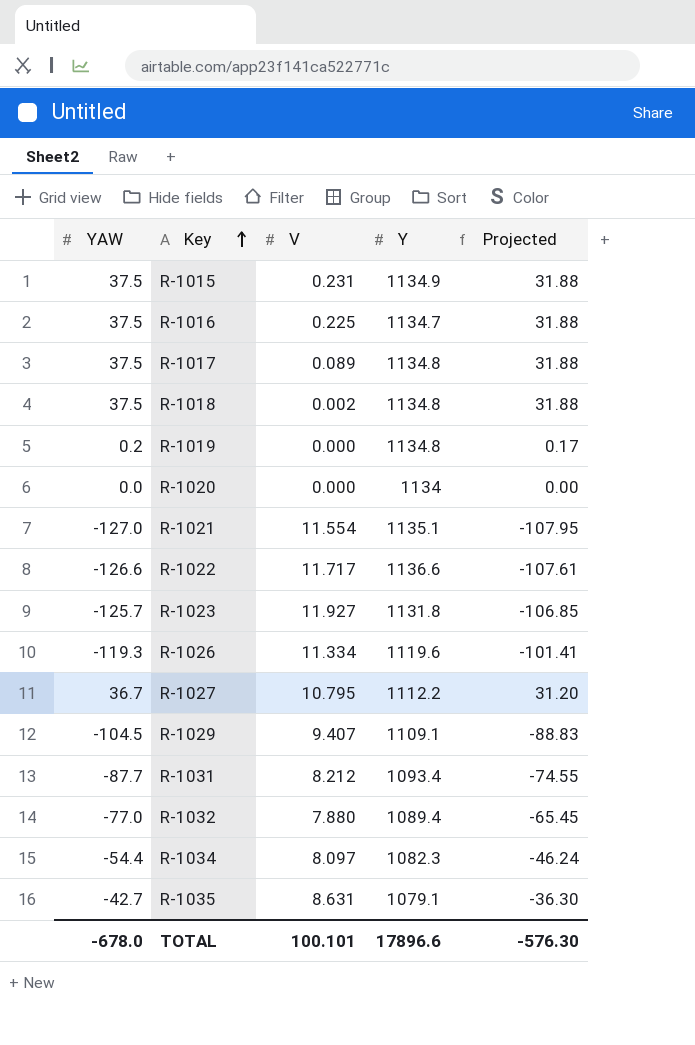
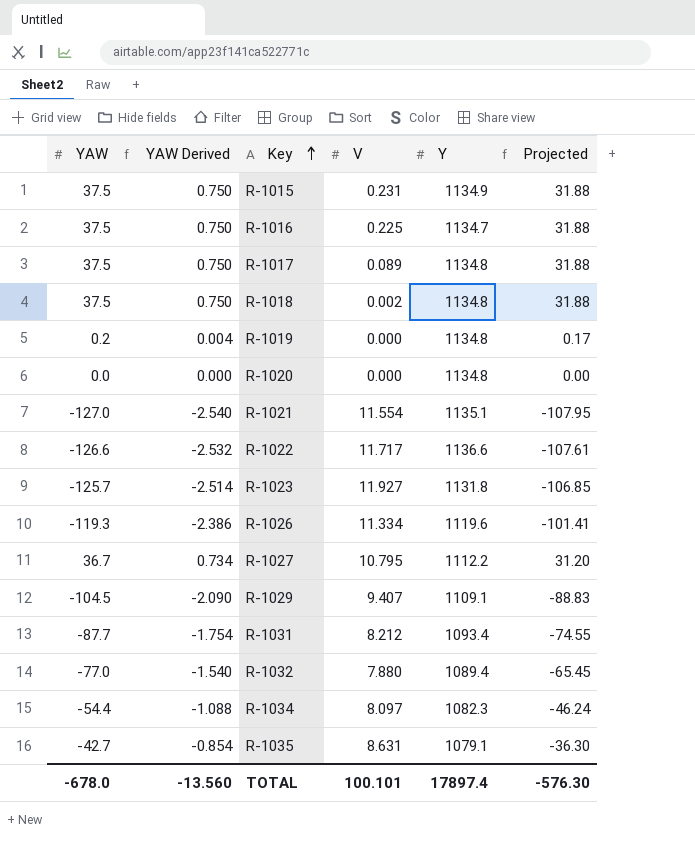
column YAW Derived | formula: none -> [YAW] * 0.02
R-1020 | Y: 1134 -> 1134.8
TOTAL | Y: 17896.6 -> 17897.4

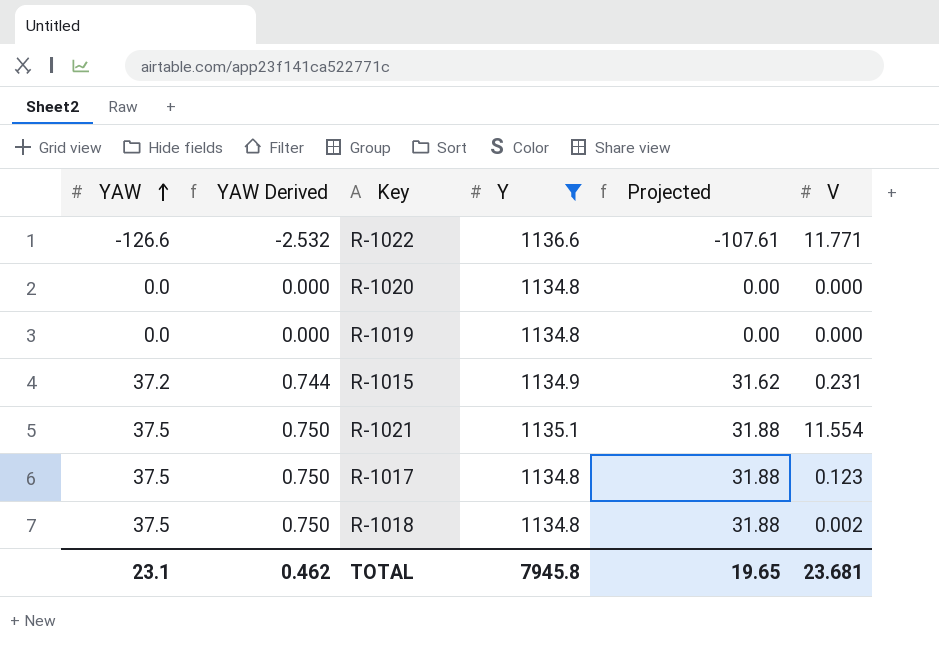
filter: none -> Y >= 1134.8
row order: Key ascending -> YAW ascending
column V | position: 4 -> 6
R-1022 | V: 11.717 -> 11.771
R-1019 | YAW: 0.2 -> 0.0
R-1019 | YAW Derived: 0.004 -> 0.000
R-1019 | Projected: 0.17 -> 0.00
R-1015 | YAW: 37.5 -> 37.2
R-1015 | YAW Derived: 0.750 -> 0.744
R-1015 | Projected: 31.88 -> 31.62
R-1021 | YAW: -127.0 -> 37.5
R-1021 | YAW Derived: -2.540 -> 0.750
R-1021 | Projected: -107.95 -> 31.88
R-1017 | V: 0.089 -> 0.123
TOTAL | YAW: -678.0 -> 23.1
TOTAL | YAW Derived: -13.560 -> 0.462
TOTAL | Y: 17897.4 -> 7945.8
TOTAL | Projected: -576.30 -> 19.65
TOTAL | V: 100.101 -> 23.681

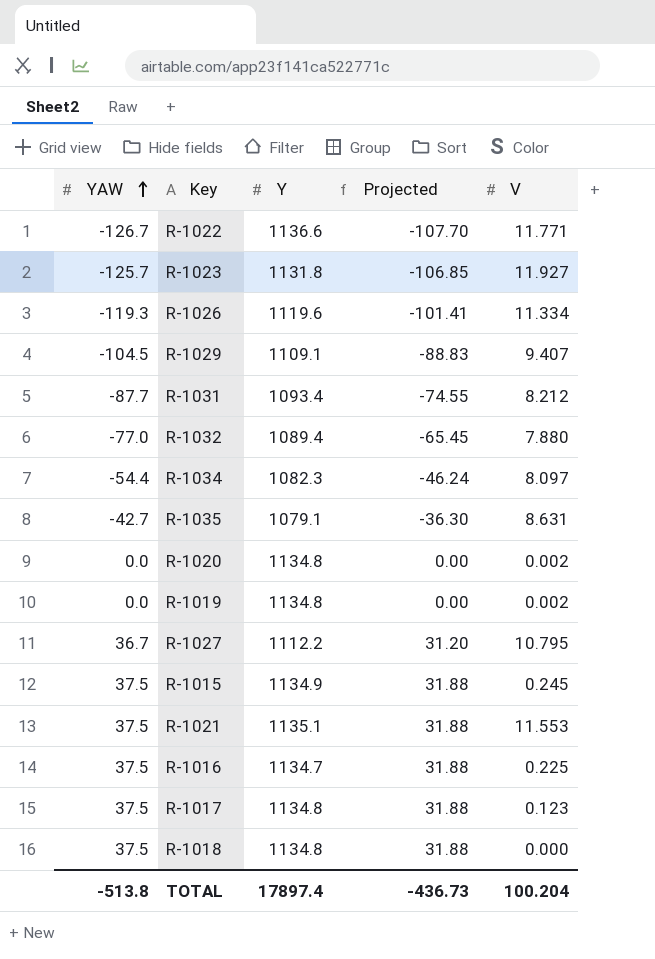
filter: Y >= 1134.8 -> none
column YAW Derived | formula: [YAW] * 0.02 -> none
R-1022 | YAW: -126.6 -> -126.7
R-1022 | Projected: -107.61 -> -107.70
R-1020 | V: 0.000 -> 0.002
R-1019 | V: 0.000 -> 0.002
R-1015 | YAW: 37.2 -> 37.5
R-1015 | Projected: 31.62 -> 31.88
R-1015 | V: 0.231 -> 0.245
R-1021 | V: 11.554 -> 11.553
R-1018 | V: 0.002 -> 0.000
TOTAL | YAW: 23.1 -> -513.8
TOTAL | Y: 7945.8 -> 17897.4
TOTAL | Projected: 19.65 -> -436.73
TOTAL | V: 23.681 -> 100.204

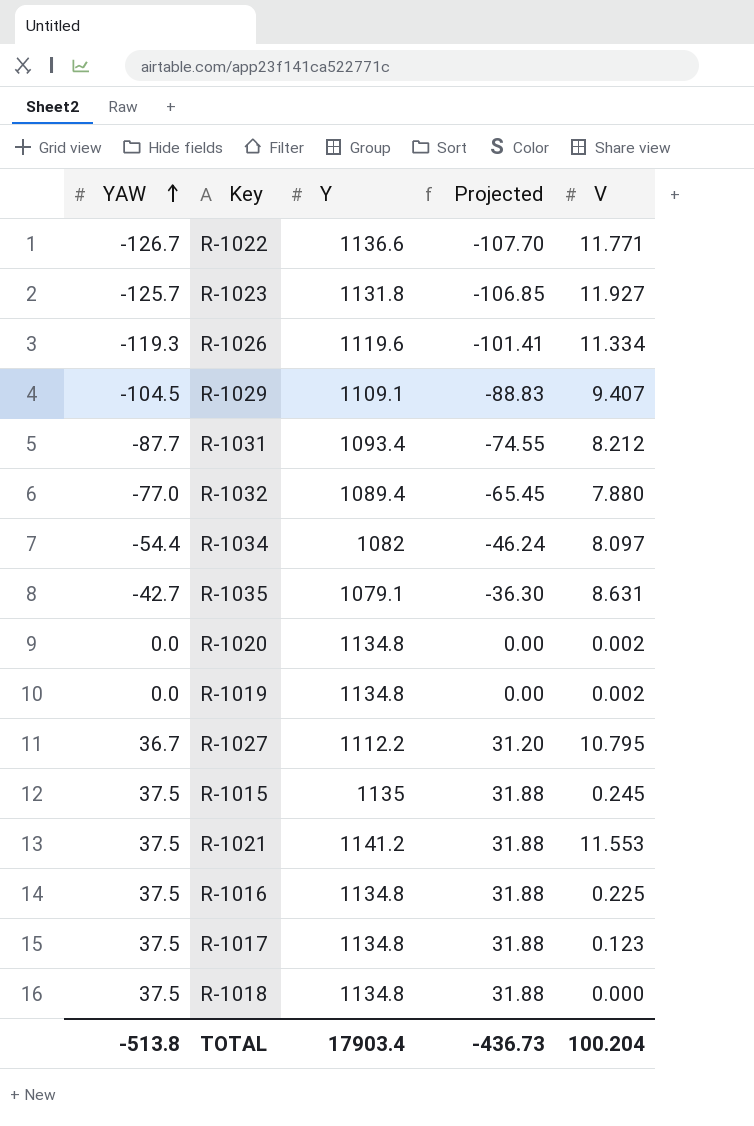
R-1034 | Y: 1082.3 -> 1082
R-1015 | Y: 1134.9 -> 1135
R-1021 | Y: 1135.1 -> 1141.2
R-1016 | Y: 1134.7 -> 1134.8
TOTAL | Y: 17897.4 -> 17903.4

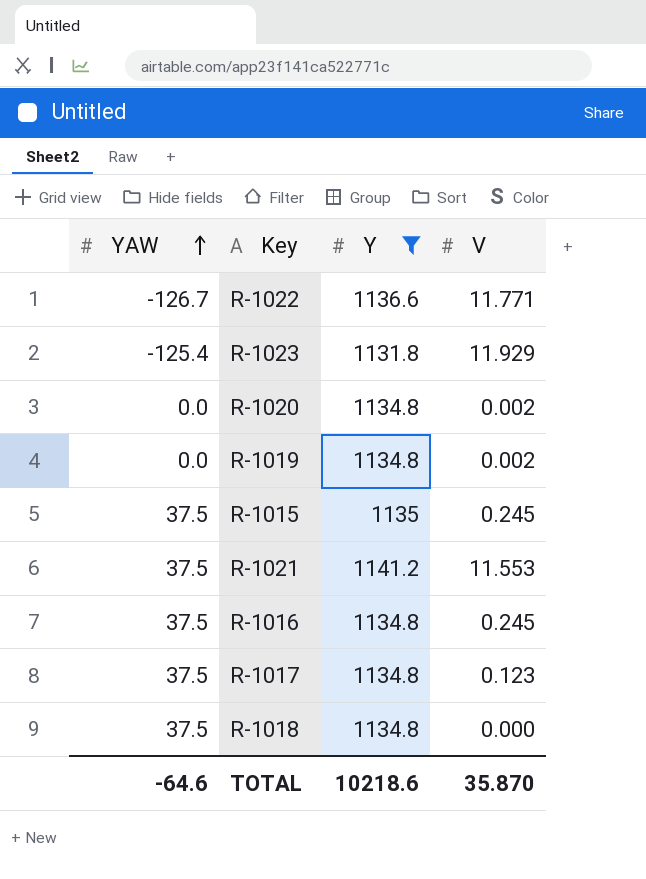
filter: none -> Y >= 1131.8
column Projected | formula: [YAW] * 0.85 -> none
R-1023 | YAW: -125.7 -> -125.4
R-1023 | V: 11.927 -> 11.929
R-1016 | V: 0.225 -> 0.245
TOTAL | YAW: -513.8 -> -64.6
TOTAL | Y: 17903.4 -> 10218.6
TOTAL | V: 100.204 -> 35.870

